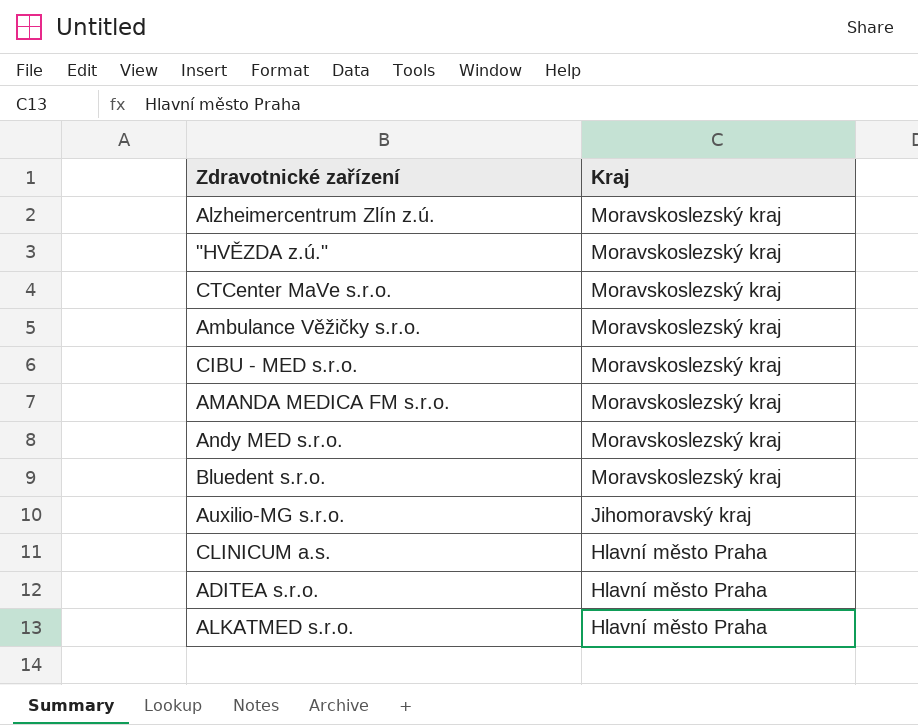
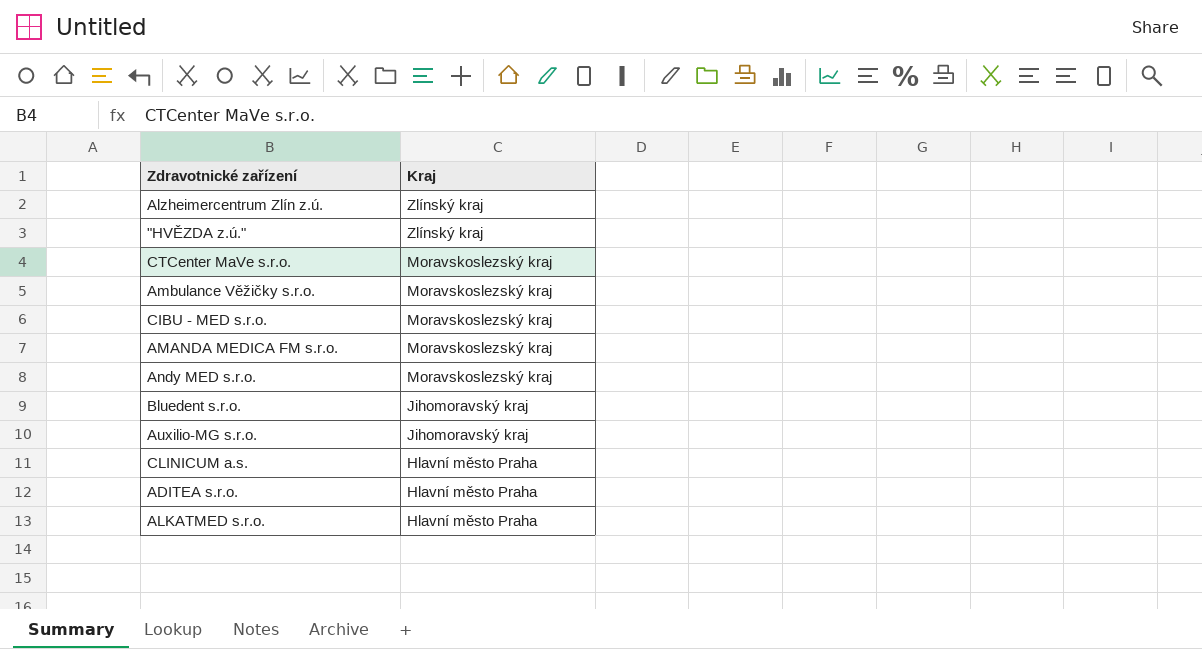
Alzheimercentrum Zlín z.ú. | Kraj: Moravskoslezský kraj -> Zlínský kraj
"HVĚZDA z.ú." | Kraj: Moravskoslezský kraj -> Zlínský kraj
Bluedent s.r.o. | Kraj: Moravskoslezský kraj -> Jihomoravský kraj

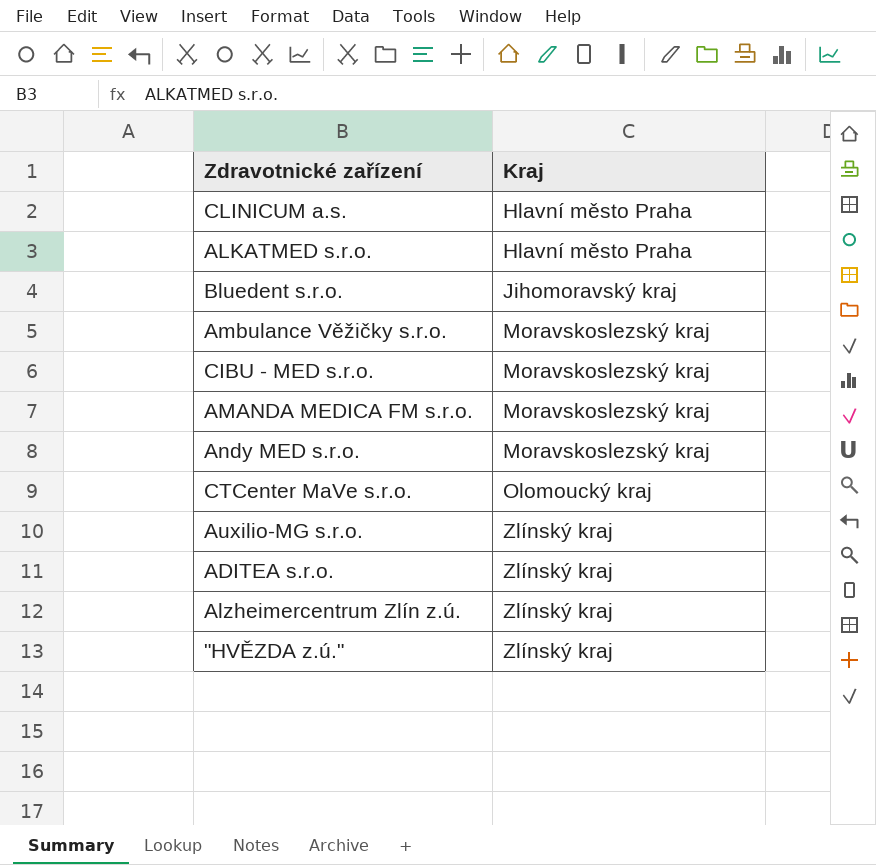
row order: Kraj descending -> Kraj ascending
CTCenter MaVe s.r.o. | Kraj: Moravskoslezský kraj -> Olomoucký kraj
Auxilio-MG s.r.o. | Kraj: Jihomoravský kraj -> Zlínský kraj
ADITEA s.r.o. | Kraj: Hlavní město Praha -> Zlínský kraj

